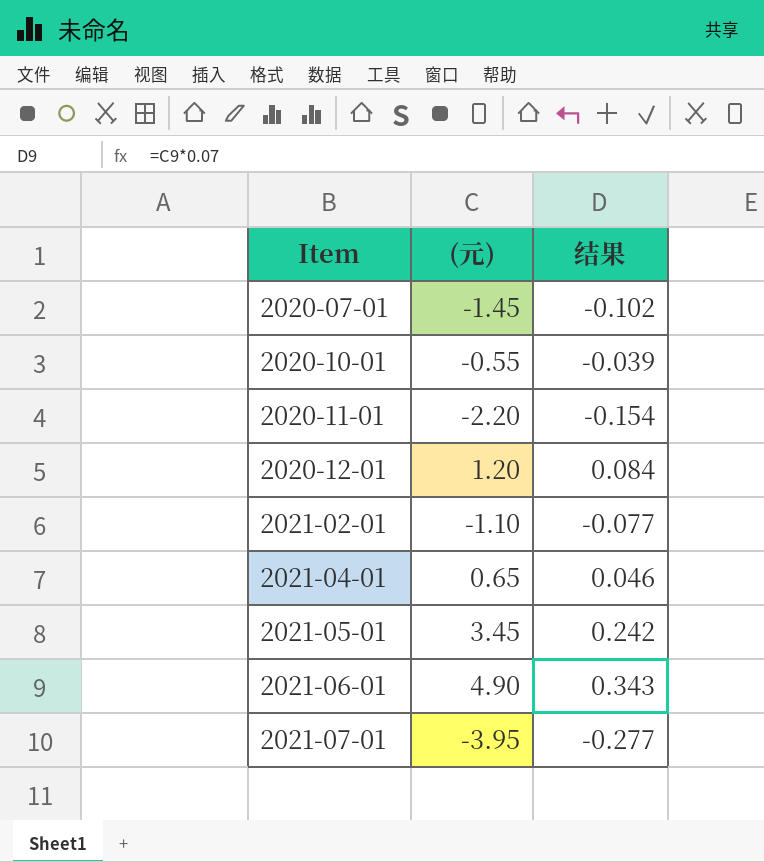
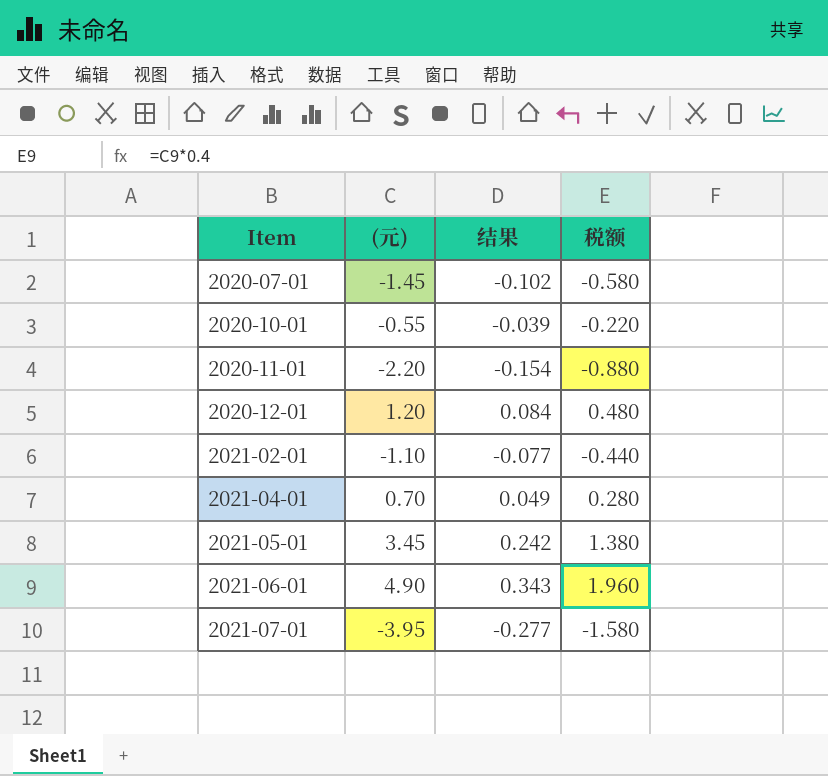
column 税额 | formula: none -> [(元)] * 0.4
2021-04-01 | (元): 0.65 -> 0.70
2021-04-01 | 结果: 0.046 -> 0.049

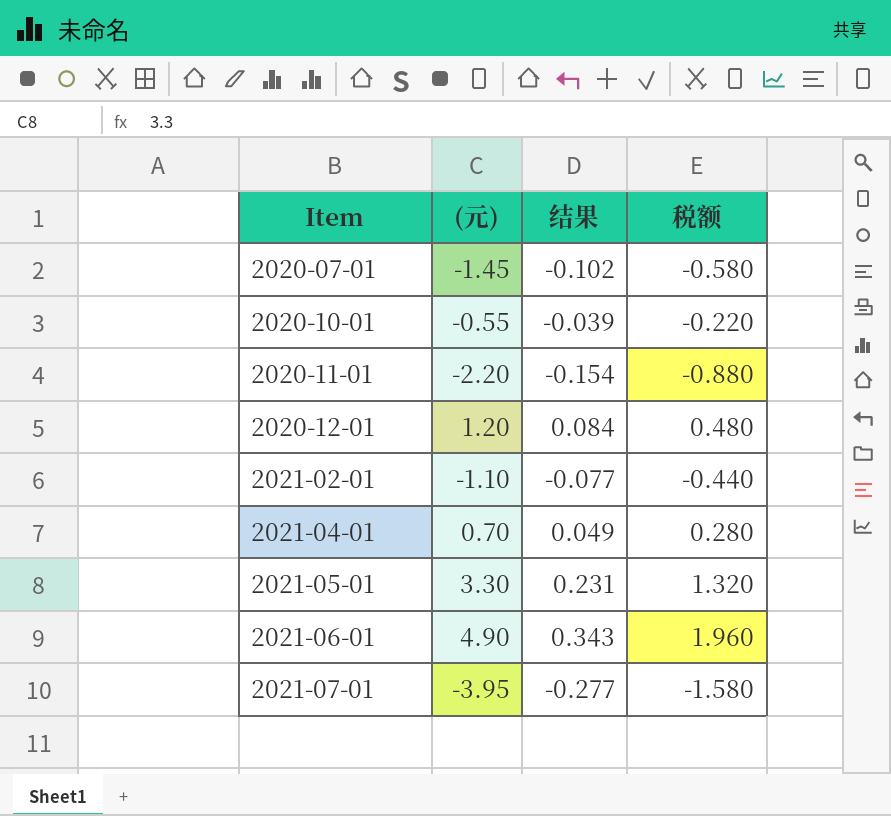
2021-05-01 | (元): 3.45 -> 3.30
2021-05-01 | 结果: 0.242 -> 0.231
2021-05-01 | 税额: 1.380 -> 1.320

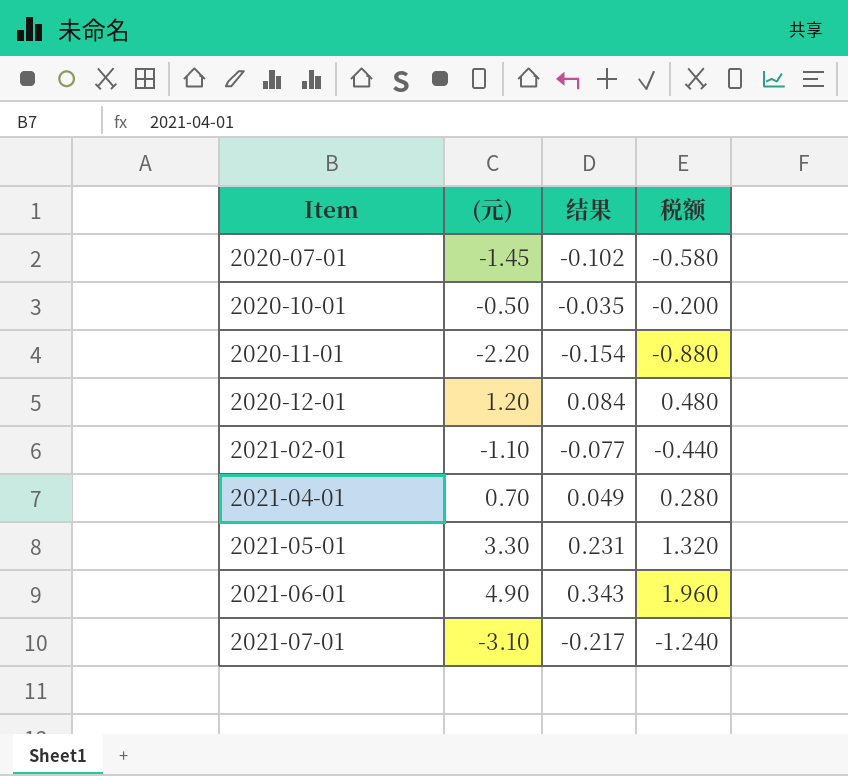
2020-10-01 | (元): -0.55 -> -0.50
2020-10-01 | 结果: -0.039 -> -0.035
2020-10-01 | 税额: -0.220 -> -0.200
2021-07-01 | (元): -3.95 -> -3.10
2021-07-01 | 结果: -0.277 -> -0.217
2021-07-01 | 税额: -1.580 -> -1.240

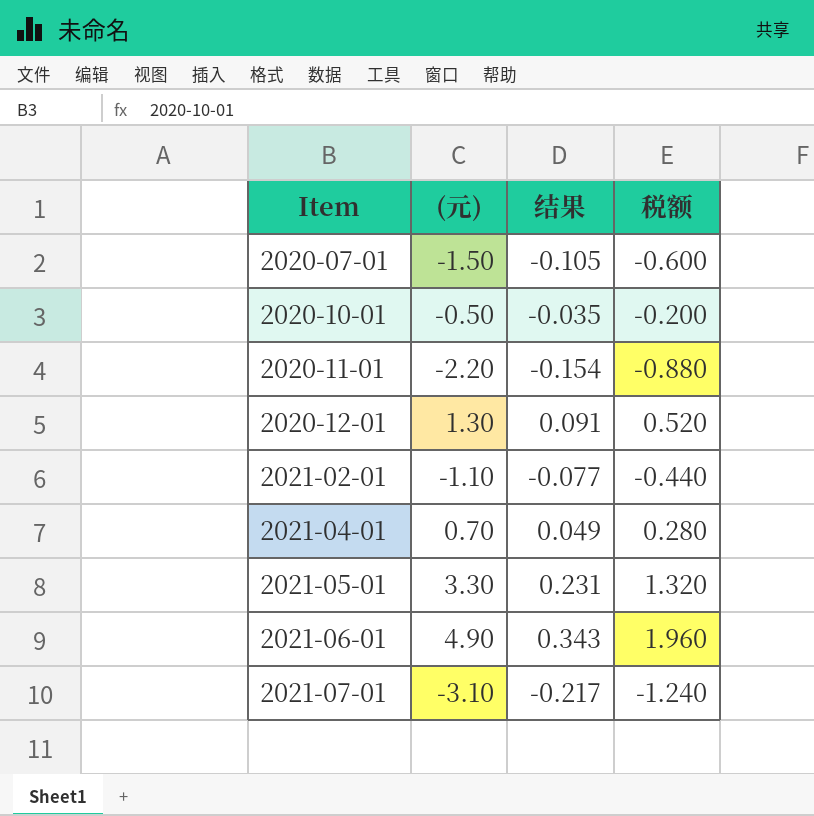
2020-07-01 | (元): -1.45 -> -1.50
2020-07-01 | 结果: -0.102 -> -0.105
2020-07-01 | 税额: -0.580 -> -0.600
2020-12-01 | (元): 1.20 -> 1.30
2020-12-01 | 结果: 0.084 -> 0.091
2020-12-01 | 税额: 0.480 -> 0.520

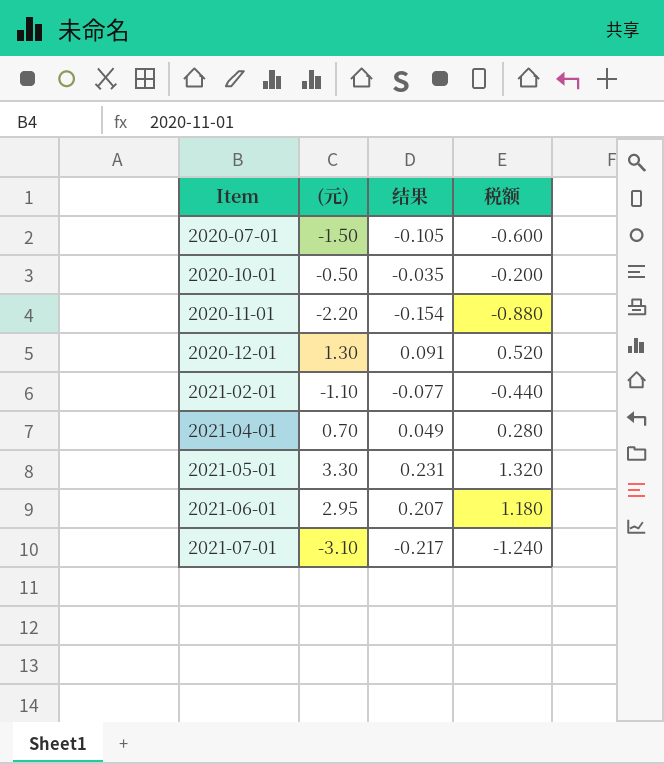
2021-06-01 | (元): 4.90 -> 2.95
2021-06-01 | 结果: 0.343 -> 0.207
2021-06-01 | 税额: 1.960 -> 1.180

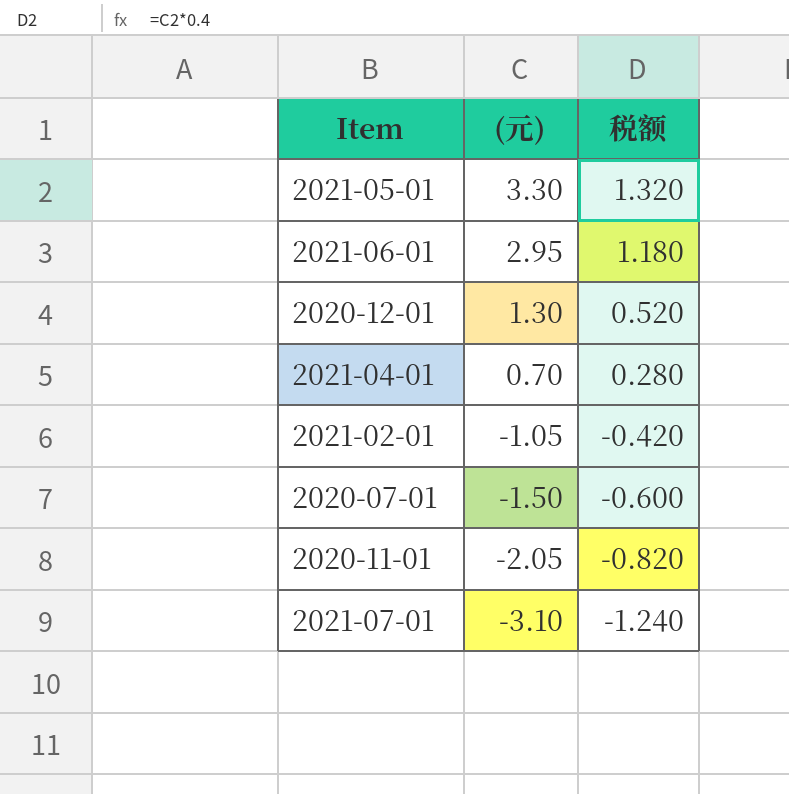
row order: Item ascending -> (元) descending
column 结果 | formula: [(元)] * 0.07 -> none
row 2020-10-01: -0.50 | -0.035 | -0.200 -> none
2021-02-01 | (元): -1.10 -> -1.05
2021-02-01 | 税额: -0.440 -> -0.420
2020-11-01 | (元): -2.20 -> -2.05
2020-11-01 | 税额: -0.880 -> -0.820

